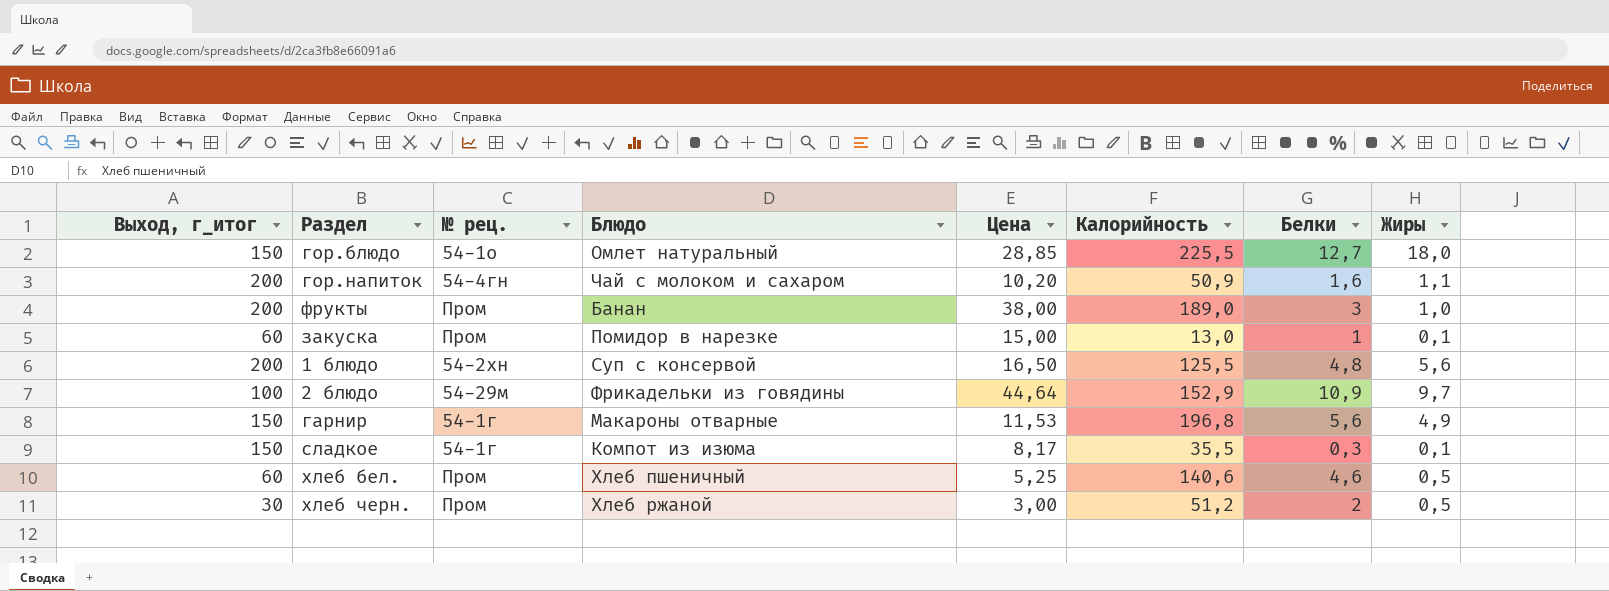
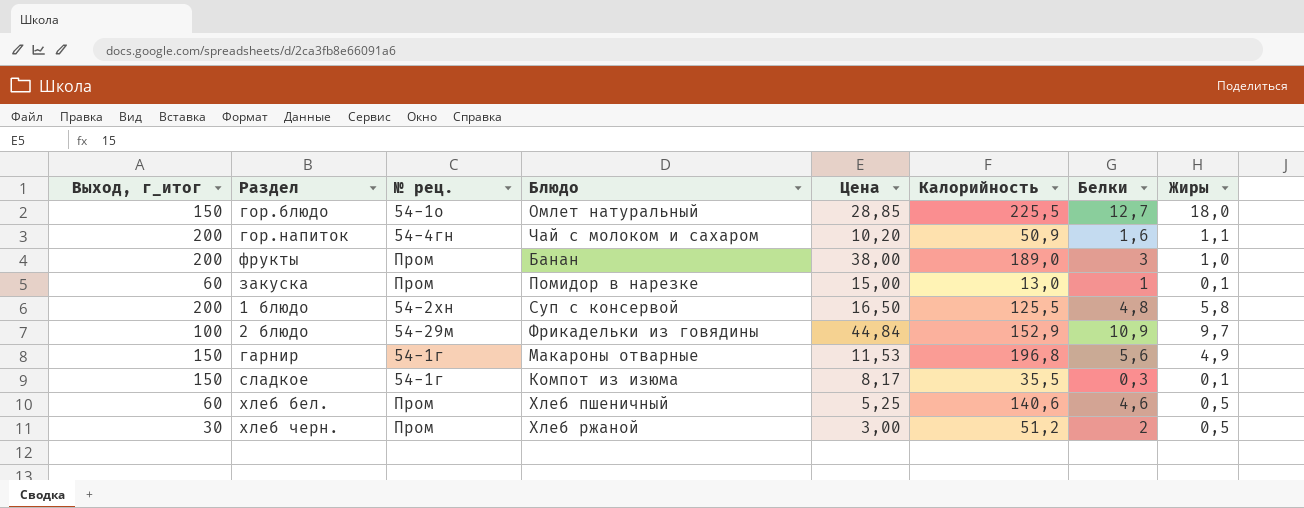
1 блюдо | Жиры: 5,6 -> 5,8
2 блюдо | Цена: 44,64 -> 44,84

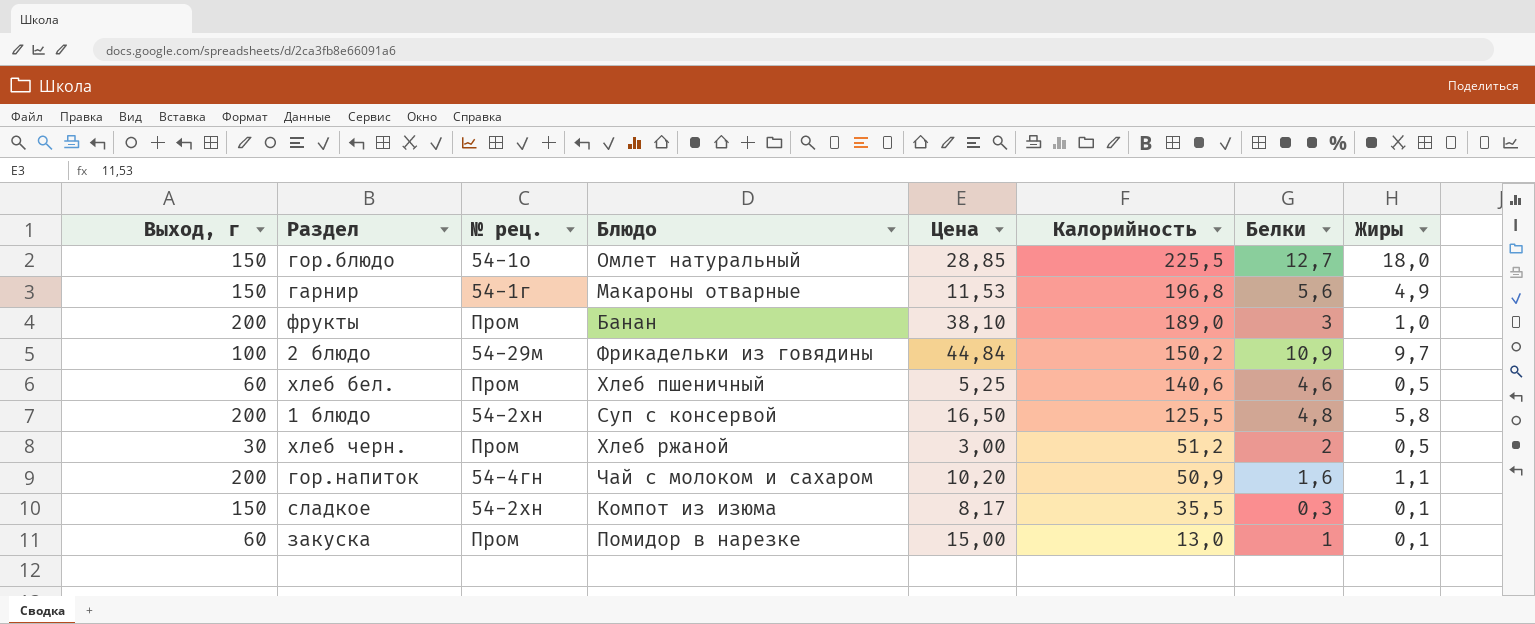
row order: none -> Калорийность descending
column name: Выход, г_итог -> Выход, г
фрукты | Цена: 38,00 -> 38,10
2 блюдо | Калорийность: 152,9 -> 150,2
сладкое | № рец.: 54-1г -> 54-2хн

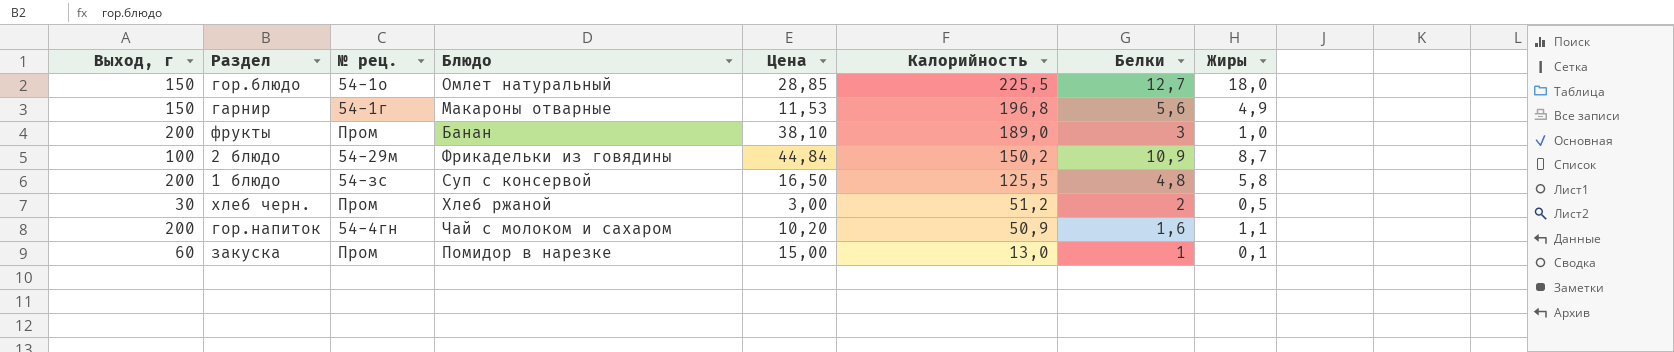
row хлеб бел.: 60 | Пром | Хлеб пшеничный | 5,25 | 140,6 | 4,6 | 0,5 -> none
row сладкое: 150 | 54-2хн | Компот из изюма | 8,17 | 35,5 | 0,3 | 0,1 -> none
2 блюдо | Жиры: 9,7 -> 8,7
1 блюдо | № рец.: 54-2хн -> 54-зс

